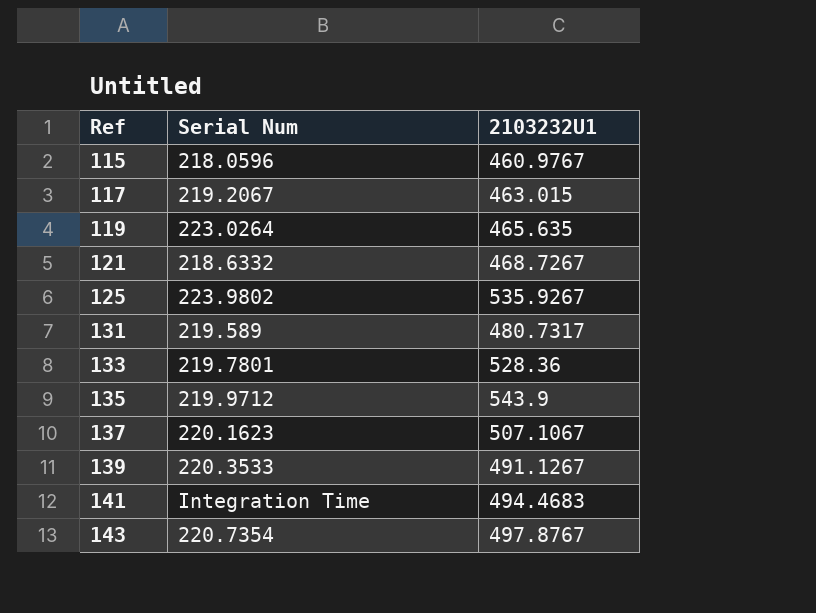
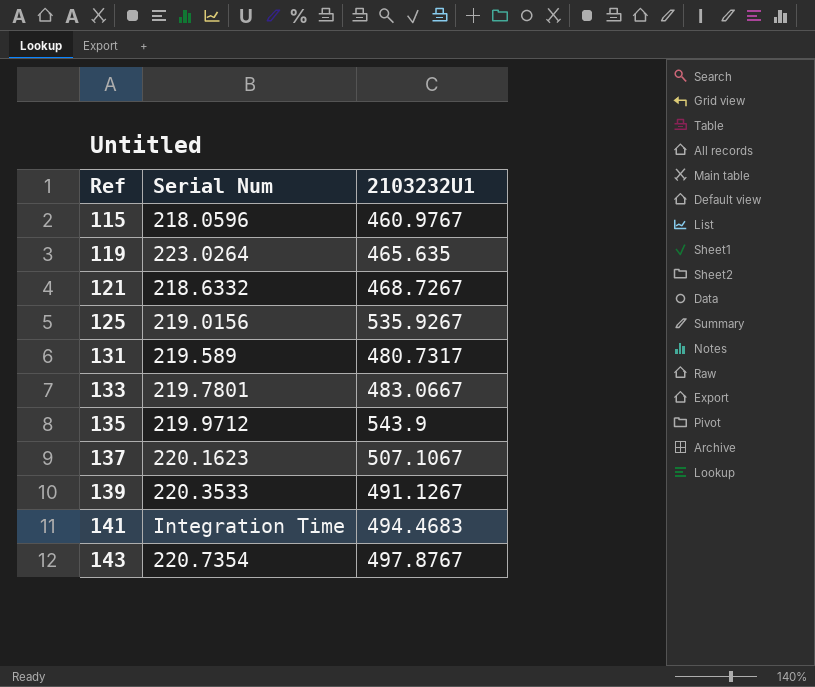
row 117: 219.2067 | 463.015 -> none
125 | Serial Num: 223.9802 -> 219.0156
133 | 2103232U1: 528.36 -> 483.0667

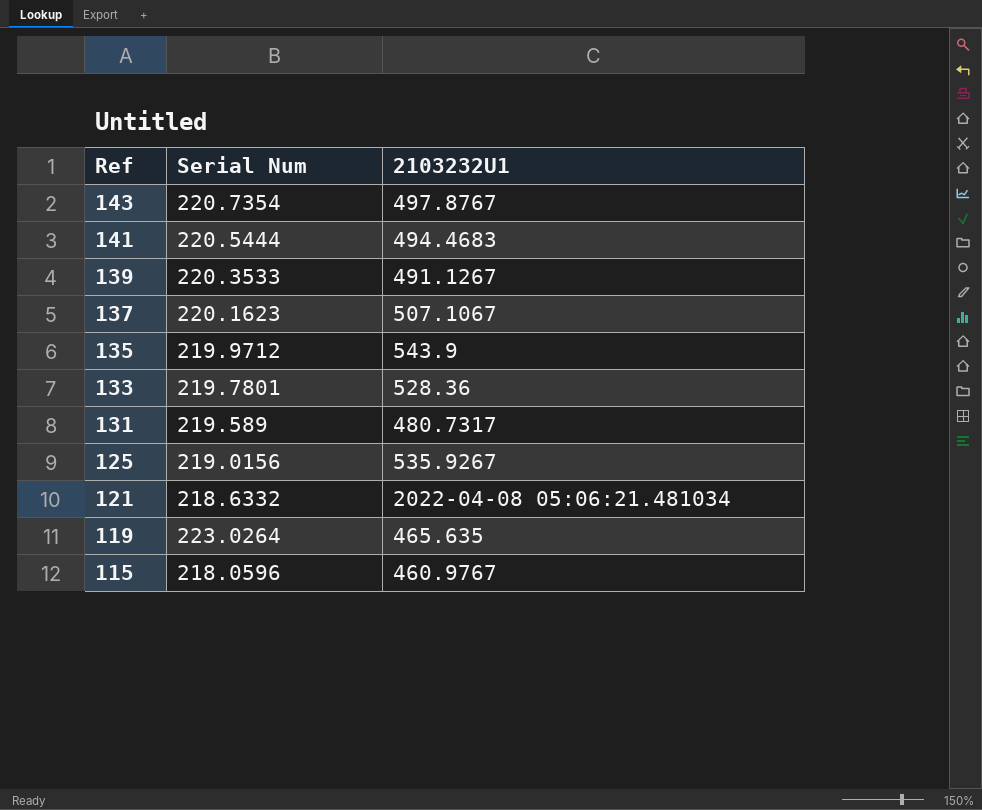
row order: Ref ascending -> Ref descending
141 | Serial Num: Integration Time -> 220.5444
133 | 2103232U1: 483.0667 -> 528.36
121 | 2103232U1: 468.7267 -> 2022-04-08 05:06:21.481034

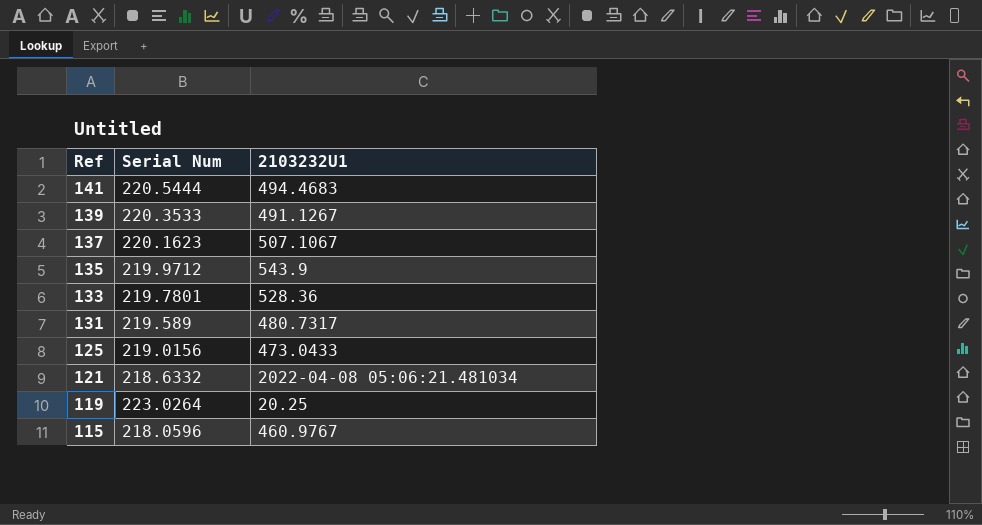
row 143: 220.7354 | 497.8767 -> none
125 | 2103232U1: 535.9267 -> 473.0433
119 | 2103232U1: 465.635 -> 20.25

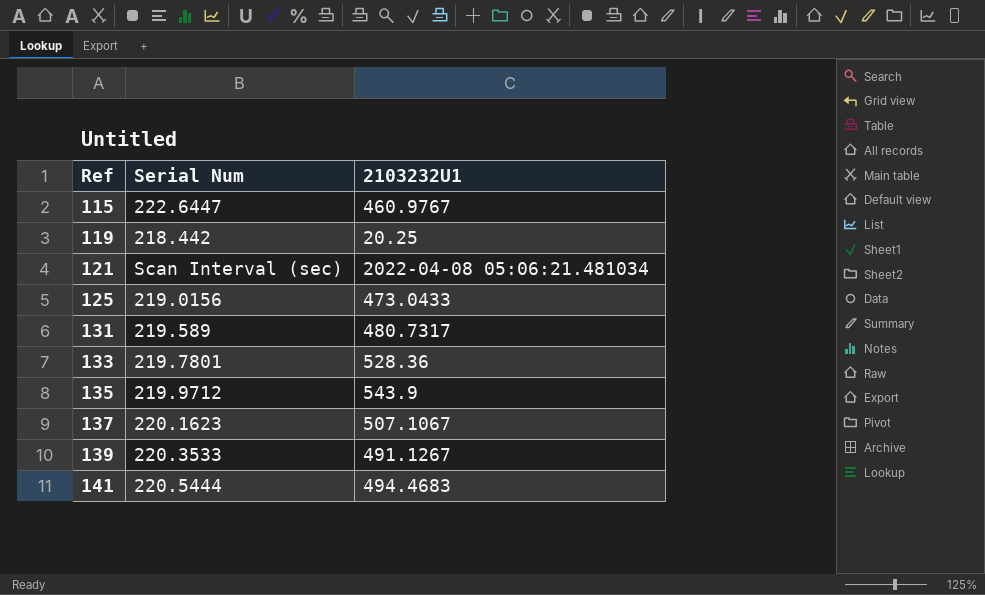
row order: Ref descending -> Ref ascending
115 | Serial Num: 218.0596 -> 222.6447
119 | Serial Num: 223.0264 -> 218.442
121 | Serial Num: 218.6332 -> Scan Interval (sec)

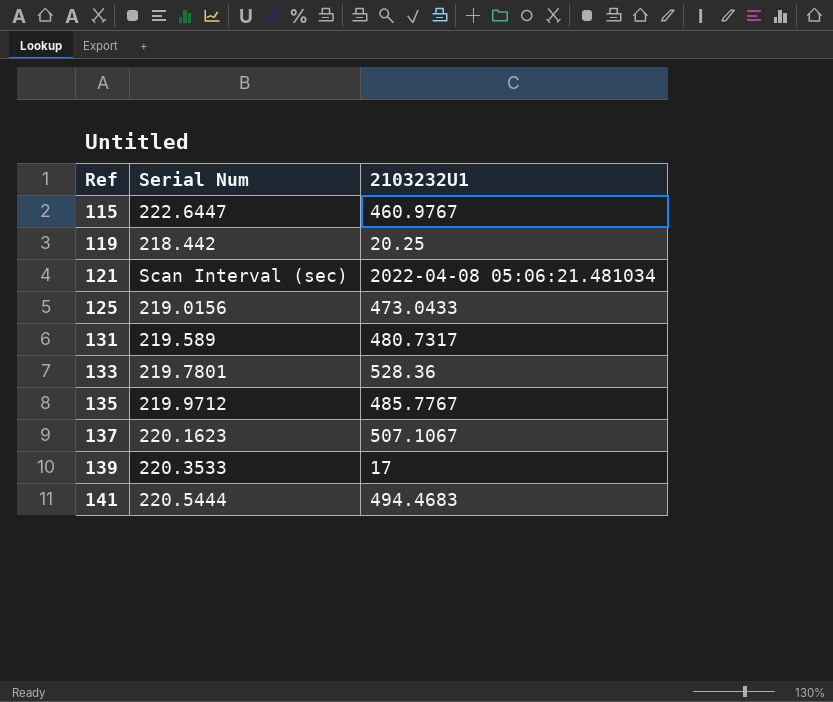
135 | 2103232U1: 543.9 -> 485.7767
139 | 2103232U1: 491.1267 -> 17

